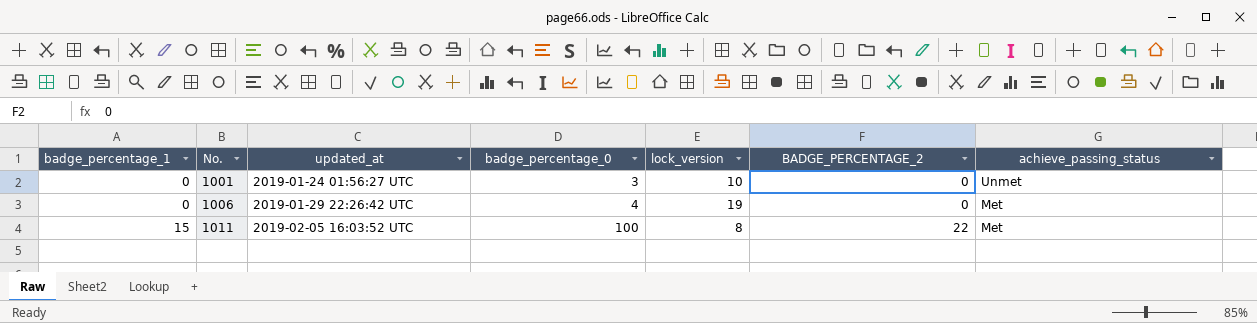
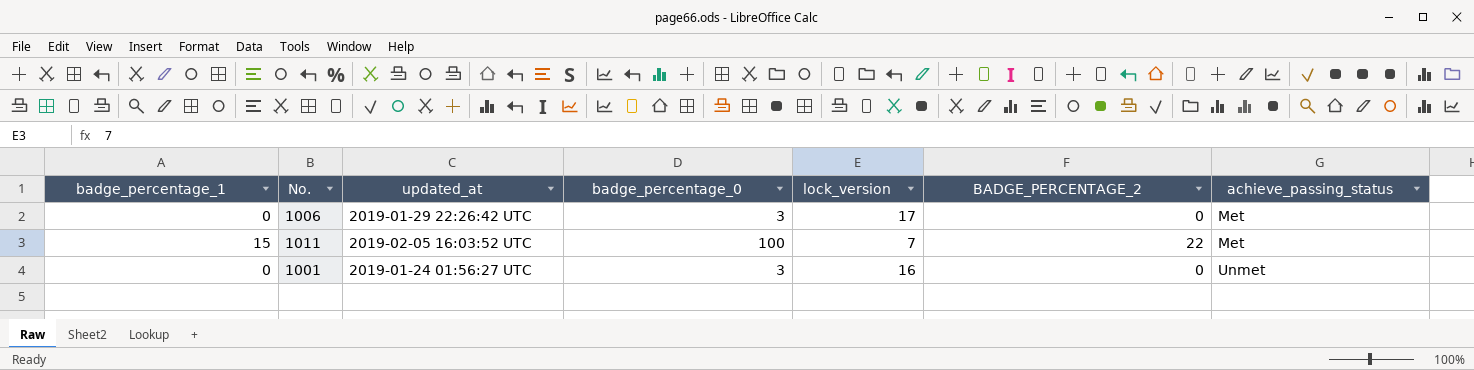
row order: badge_percentage_1 ascending -> achieve_passing_status ascending
1006 | badge_percentage_0: 4 -> 3
1006 | lock_version: 19 -> 17
1011 | lock_version: 8 -> 7
1001 | lock_version: 10 -> 16

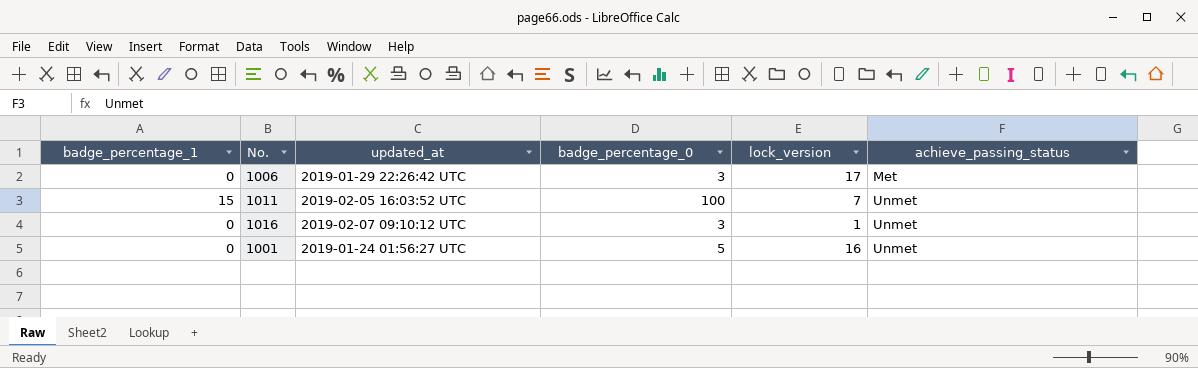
column BADGE_PERCENTAGE_2 | position: 6 -> none
1011 | achieve_passing_status: Met -> Unmet
row 1016: none -> 0 | 2019-02-07 09:10:12 UTC | 3 | 1 | Unmet
1001 | badge_percentage_0: 3 -> 5

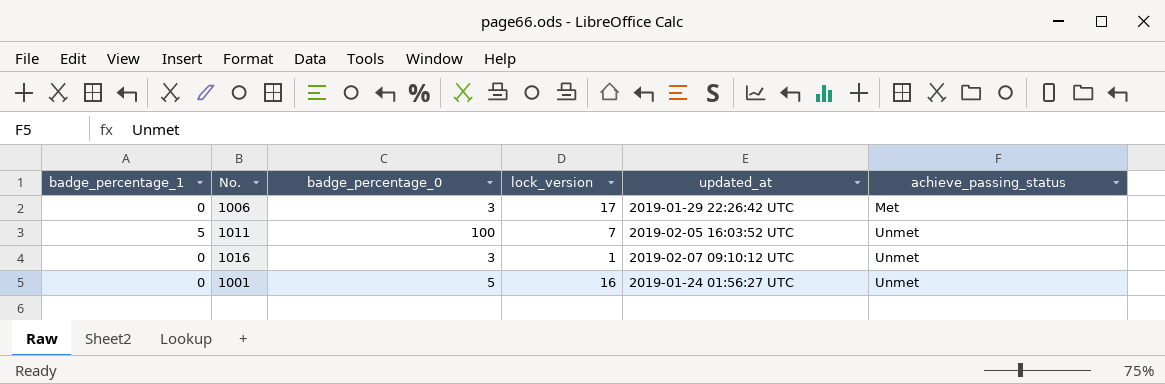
column updated_at | position: 3 -> 5
1011 | badge_percentage_1: 15 -> 5

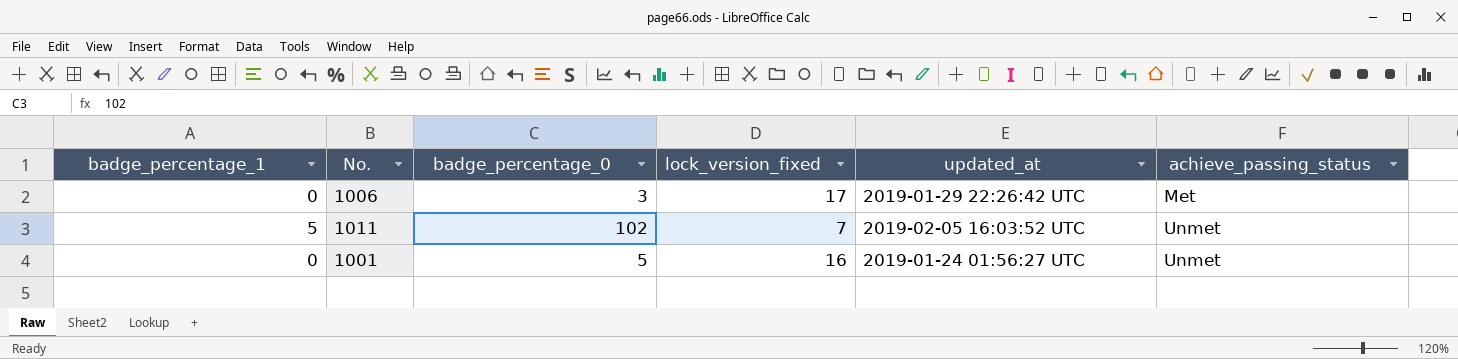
column name: lock_version -> lock_version_fixed
row 1016: 0 | 3 | 1 | 2019-02-07 09:10:12 UTC | Unmet -> none
1011 | badge_percentage_0: 100 -> 102

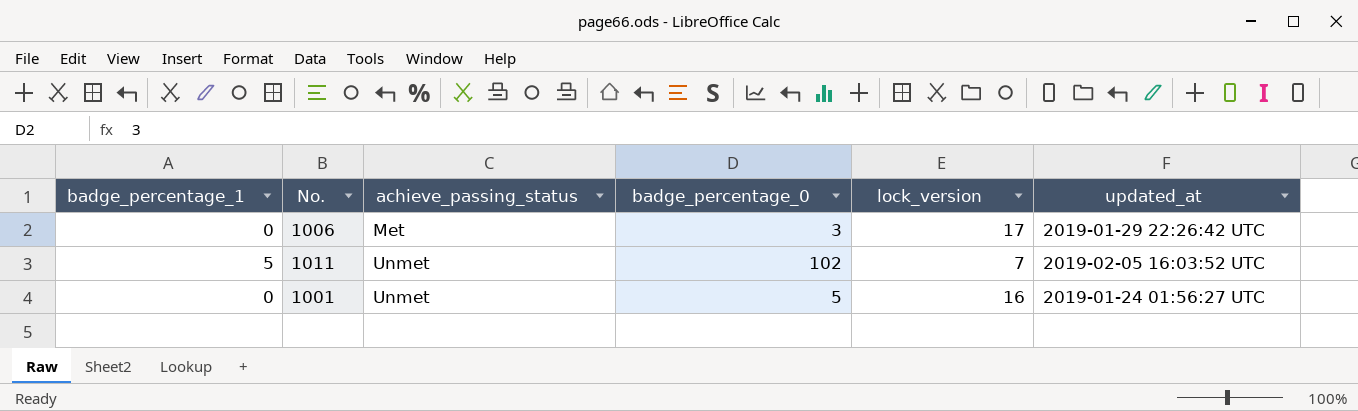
column achieve_passing_status | position: 6 -> 3
column name: lock_version_fixed -> lock_version

